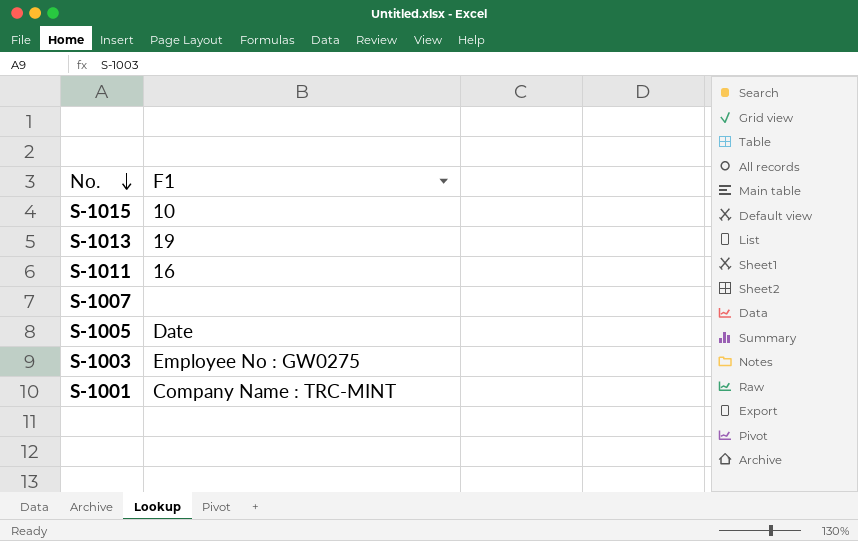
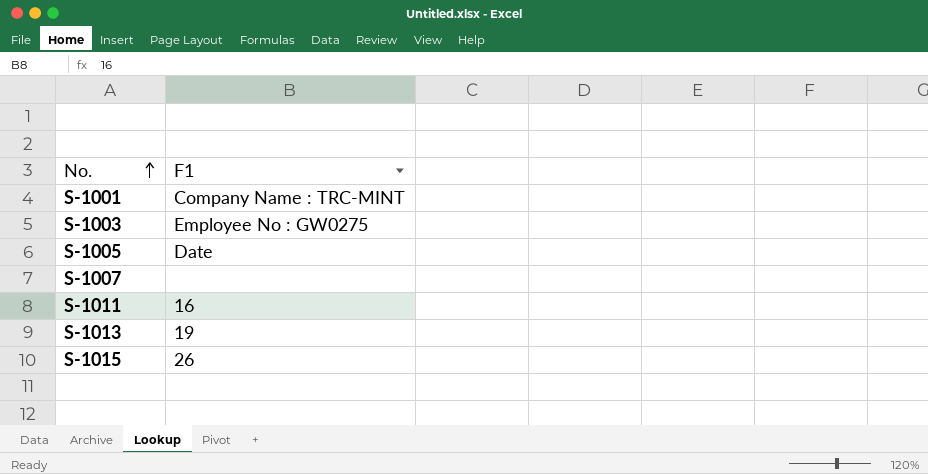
row order: No. descending -> No. ascending
S-1015 | F1: 10 -> 26

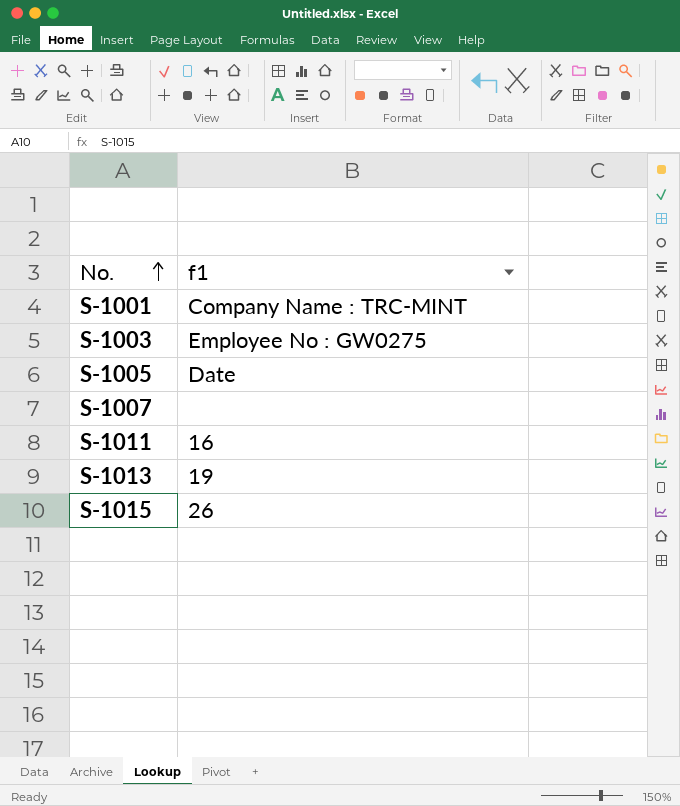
column name: F1 -> f1

